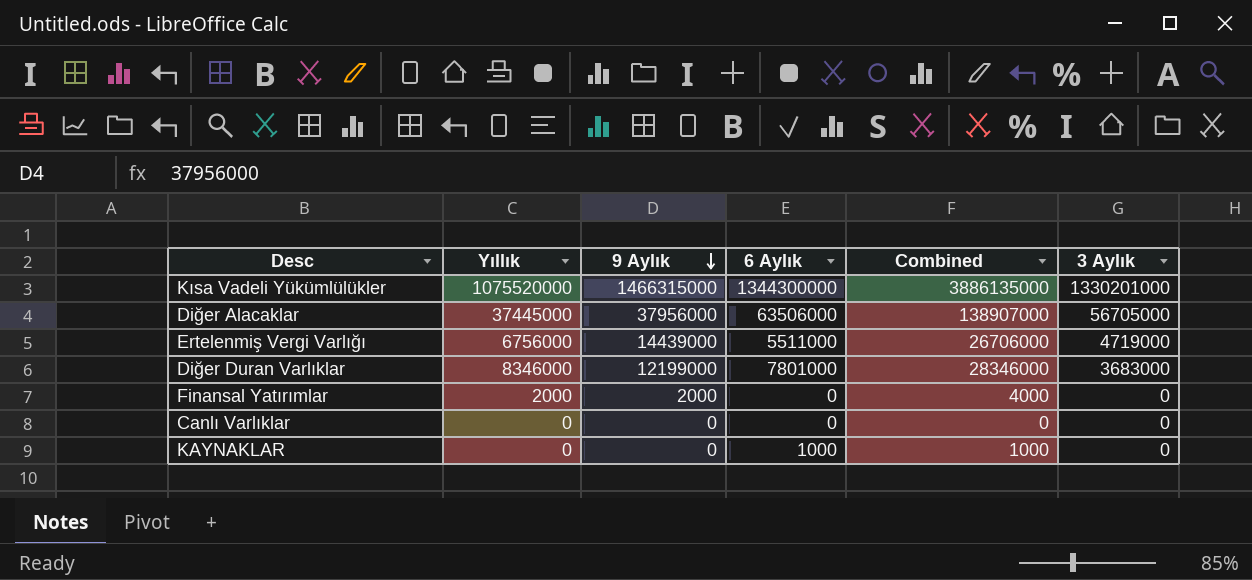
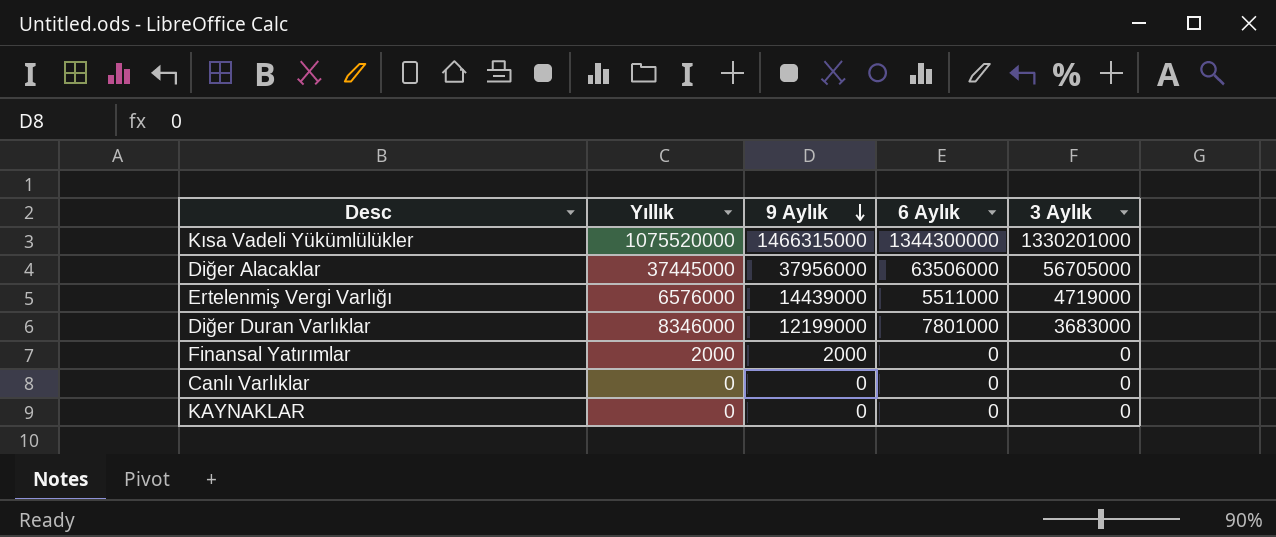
column Combined | formula: [Yıllık] + [9 Aylık] + [6 Aylık] -> none
Ertelenmiş Vergi Varlığı | Yıllık: 6756000 -> 6576000
KAYNAKLAR | 6 Aylık: 1000 -> 0

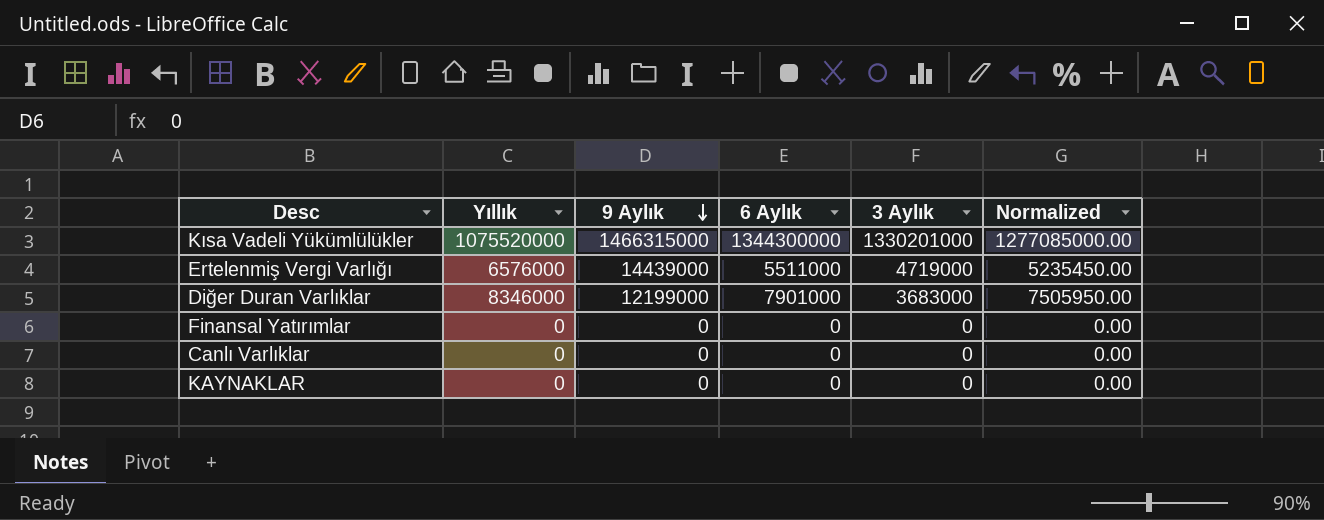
column Normalized | formula: none -> [6 Aylık] * 0.95
row Diğer Alacaklar: 37445000 | 37956000 | 63506000 | 56705000 -> none
Diğer Duran Varlıklar | 6 Aylık: 7801000 -> 7901000
Finansal Yatırımlar | Yıllık: 2000 -> 0
Finansal Yatırımlar | 9 Aylık: 2000 -> 0

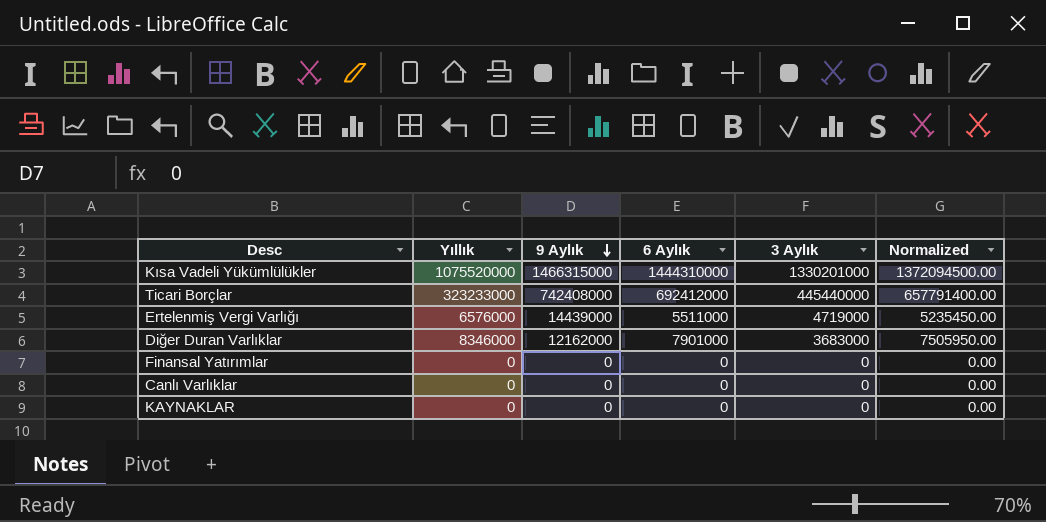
Kısa Vadeli Yükümlülükler | 6 Aylık: 1344300000 -> 1444310000
Kısa Vadeli Yükümlülükler | Normalized: 1277085000.00 -> 1372094500.00
row Ticari Borçlar: none -> 323233000 | 742408000 | 692412000 | 445440000 | 657791400.00
Diğer Duran Varlıklar | 9 Aylık: 12199000 -> 12162000

